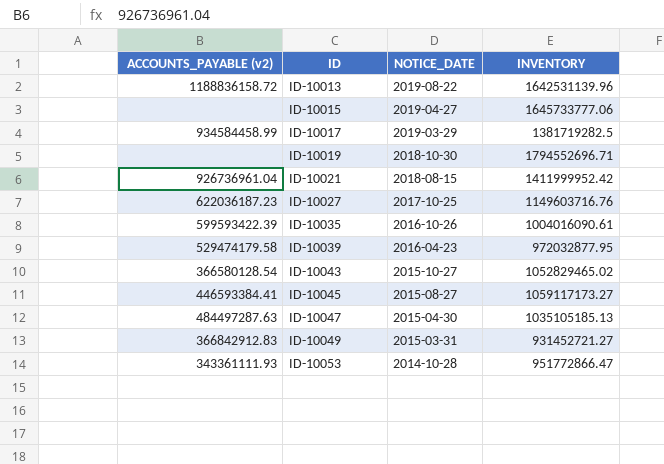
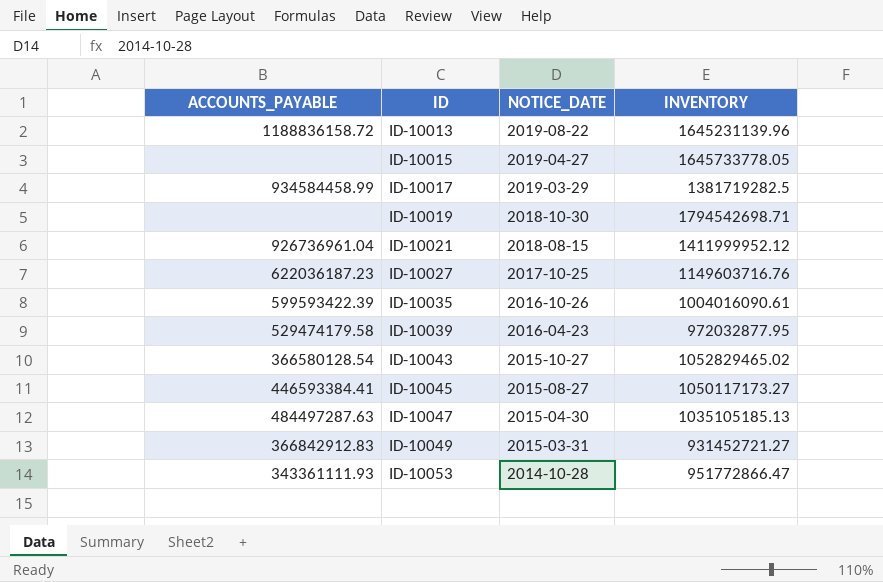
column name: ACCOUNTS_PAYABLE (v2) -> ACCOUNTS_PAYABLE
ID-10013 | INVENTORY: 1642531139.96 -> 1645231139.96
ID-10015 | INVENTORY: 1645733777.06 -> 1645733778.05
ID-10019 | INVENTORY: 1794552696.71 -> 1794542698.71
ID-10021 | INVENTORY: 1411999952.42 -> 1411999952.12
ID-10045 | INVENTORY: 1059117173.27 -> 1050117173.27

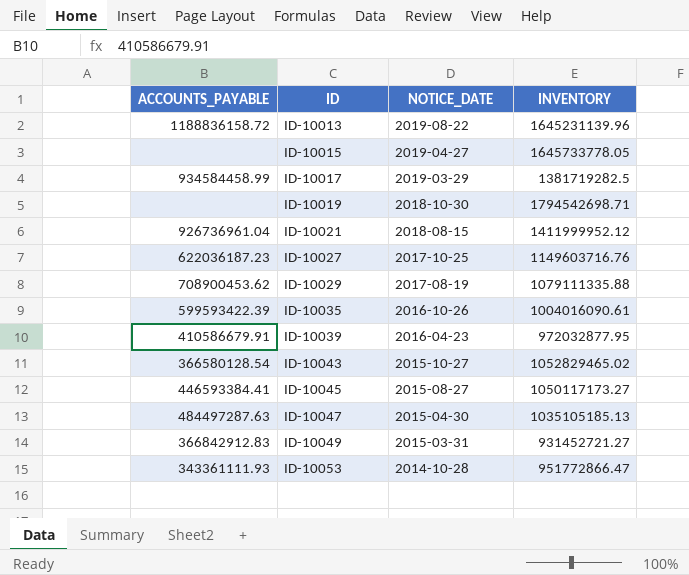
row ID-10029: none -> 708900453.62 | 2017-08-19 | 1079111335.88
ID-10039 | ACCOUNTS_PAYABLE: 529474179.58 -> 410586679.91

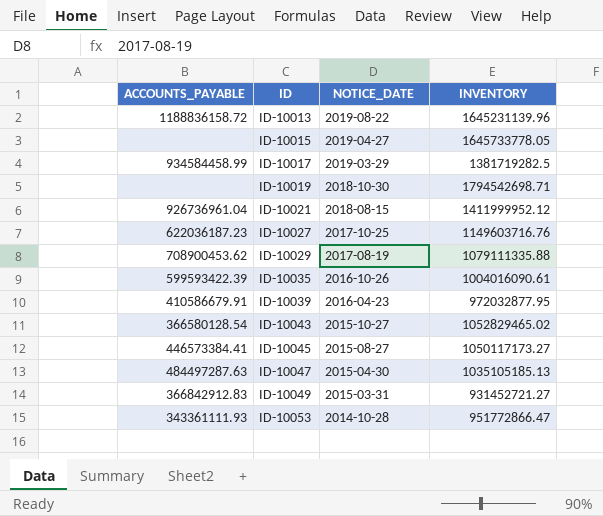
ID-10045 | ACCOUNTS_PAYABLE: 446593384.41 -> 446573384.41

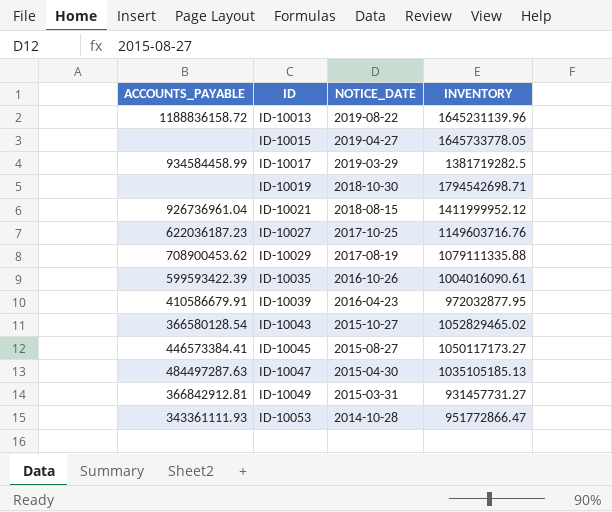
ID-10049 | ACCOUNTS_PAYABLE: 366842912.83 -> 366842912.81
ID-10049 | INVENTORY: 931452721.27 -> 931457731.27

